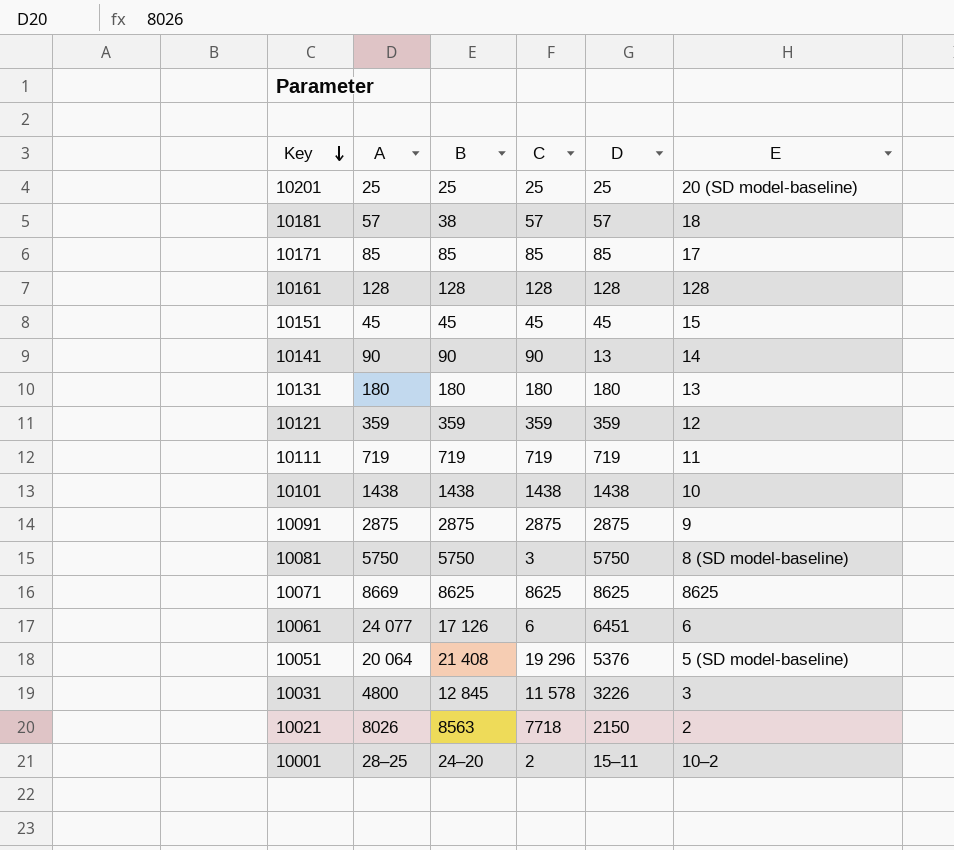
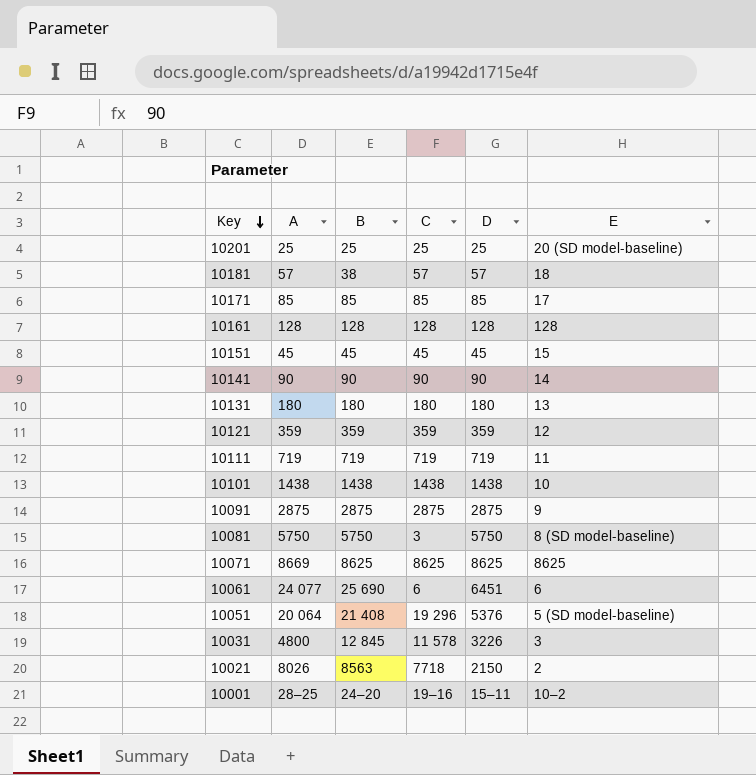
10141 | D: 13 -> 90
10061 | B: 17 126 -> 25 690
10001 | C: 2 -> 19–16

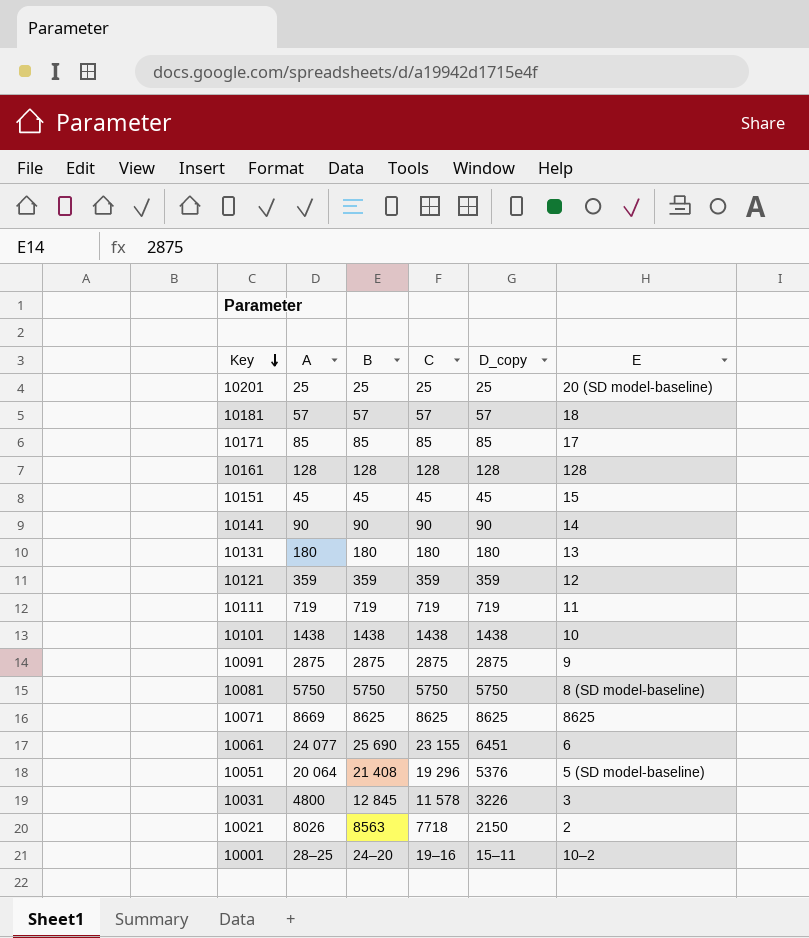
column name: D -> D_copy
10181 | B: 38 -> 57
10081 | C: 3 -> 5750
10061 | C: 6 -> 23 155

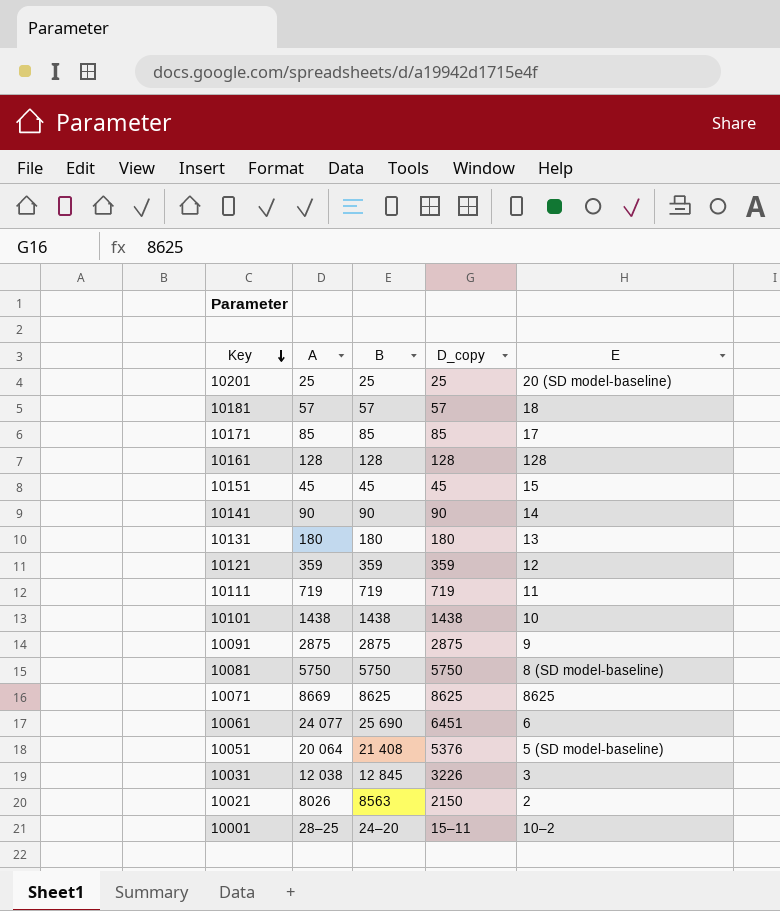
column C | position: 4 -> none
10031 | A: 4800 -> 12 038

